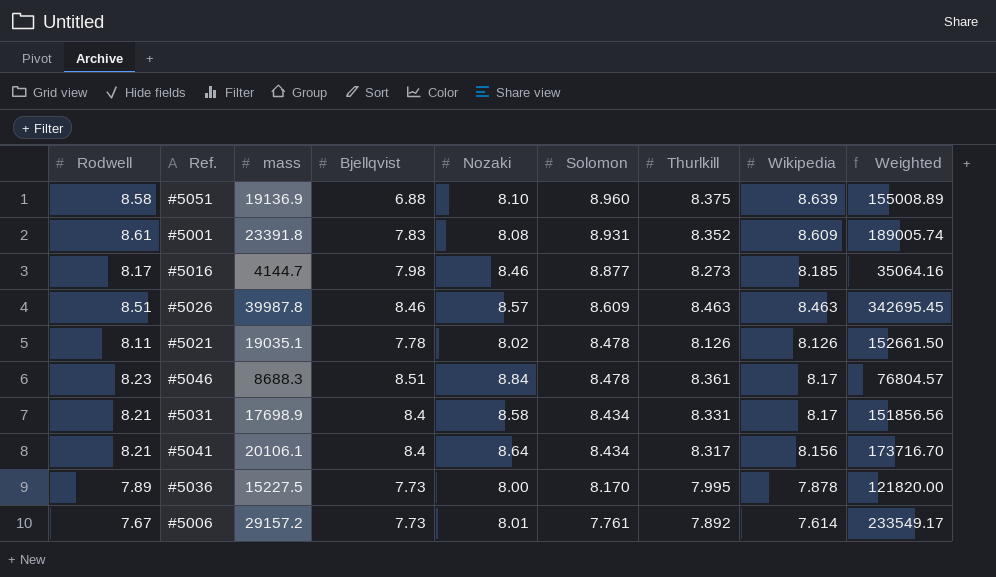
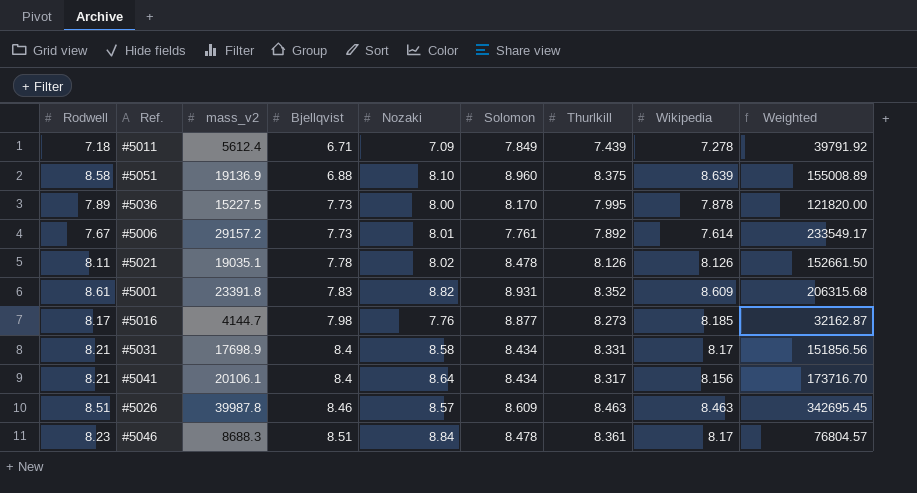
row order: Solomon descending -> Bjellqvist ascending
column name: mass -> mass_v2
row #5011: none -> 7.18 | 5612.4 | 6.71 | 7.09 | 7.849 | 7.439 | 7.278 | 39791.92
#5001 | Nozaki: 8.08 -> 8.82
#5001 | Weighted: 189005.74 -> 206315.68
#5016 | Nozaki: 8.46 -> 7.76
#5016 | Weighted: 35064.16 -> 32162.87

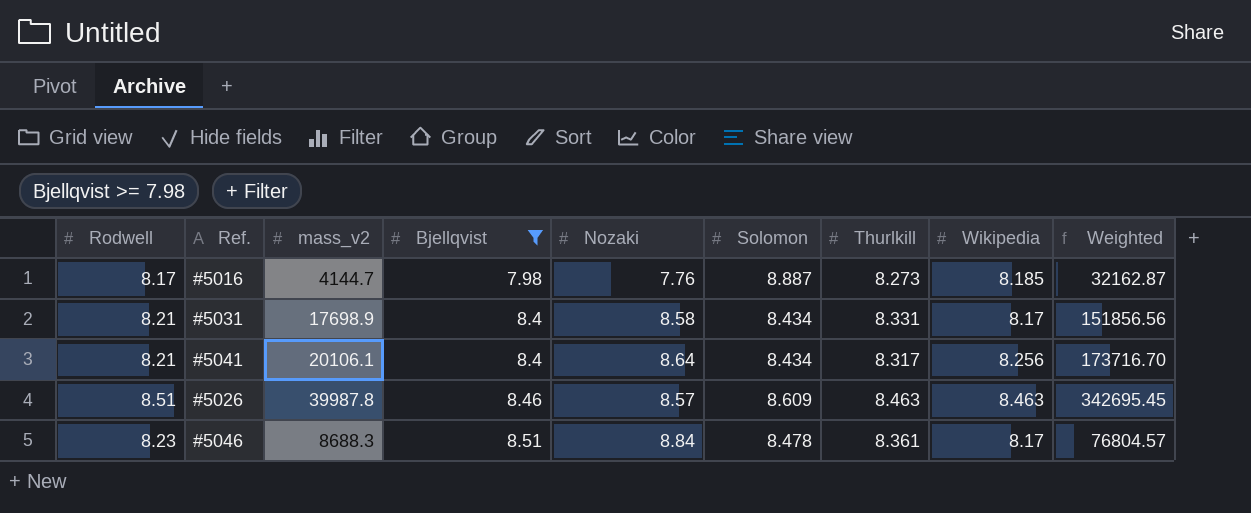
filter: none -> Bjellqvist >= 7.98
#5016 | Solomon: 8.877 -> 8.887
#5041 | Wikipedia: 8.156 -> 8.256

